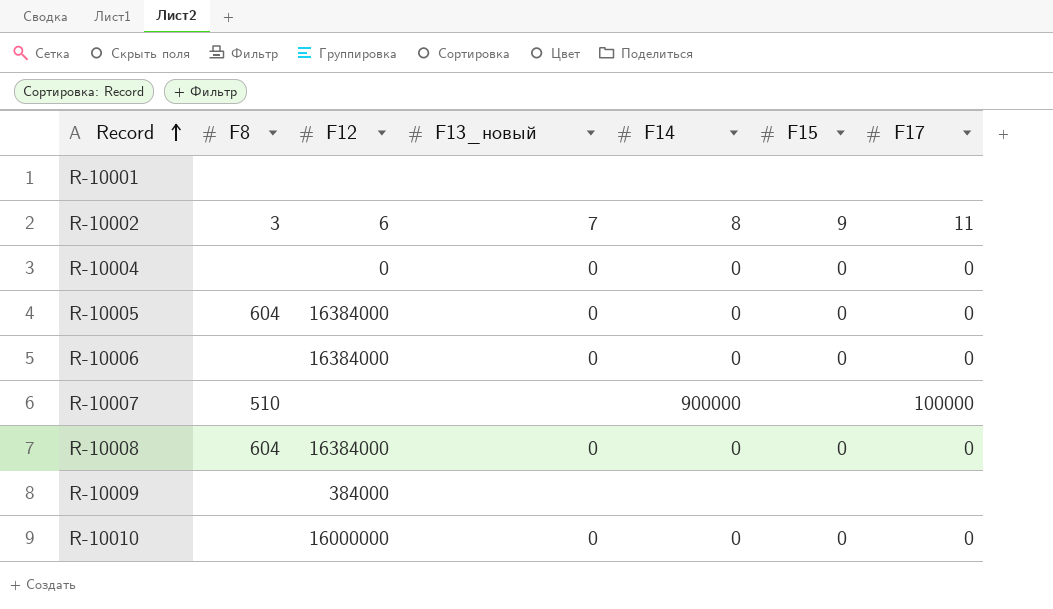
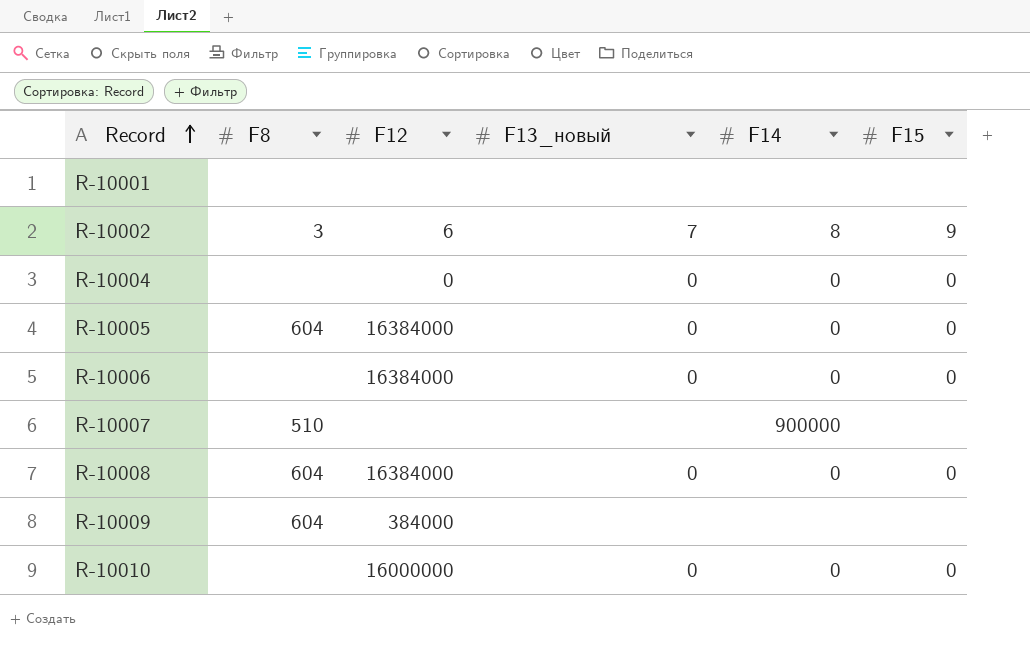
column F17 | position: 7 -> none
R-10009 | F8: none -> 604

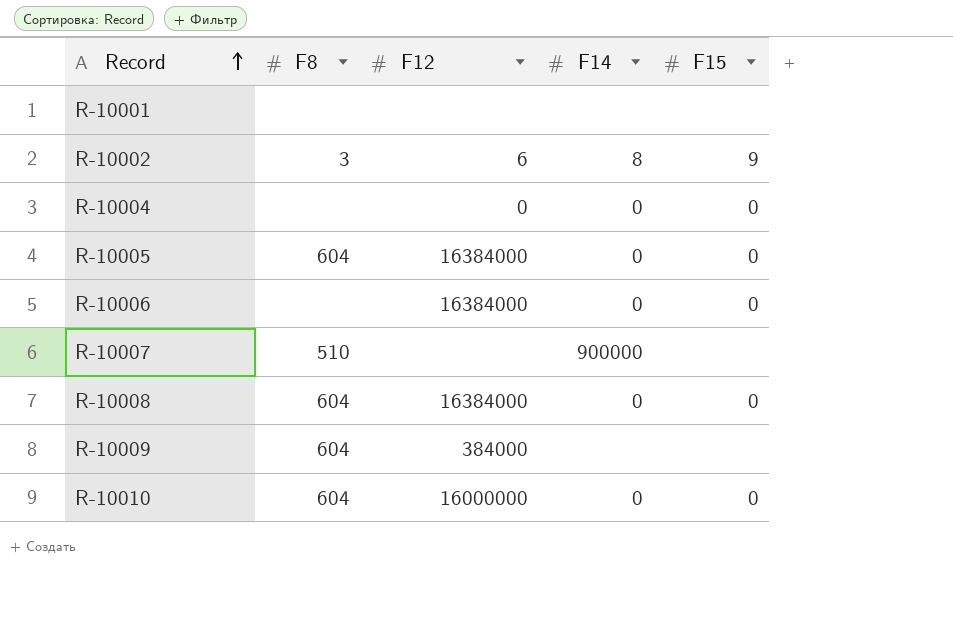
column F13_новый | position: 4 -> none
R-10010 | F8: none -> 604

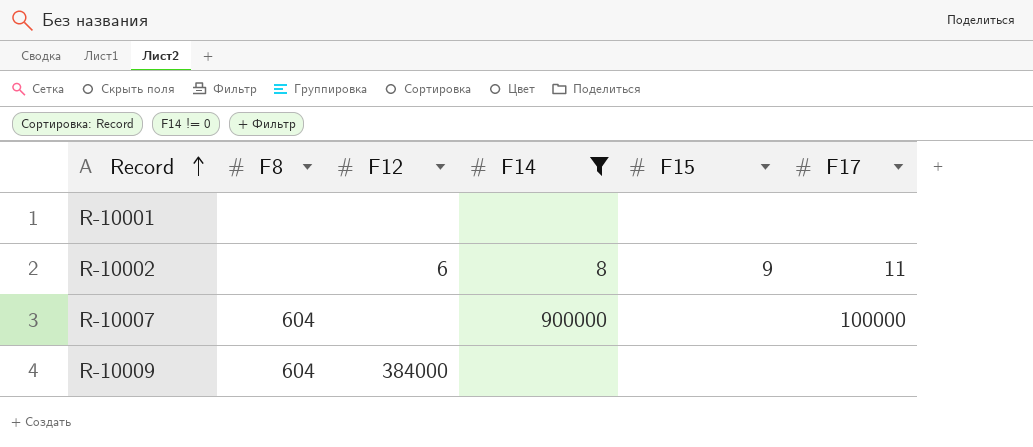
filter: none -> F14 != 0
column F17 | position: none -> 6
R-10002 | F8: 3 -> none
R-10007 | F8: 510 -> 604

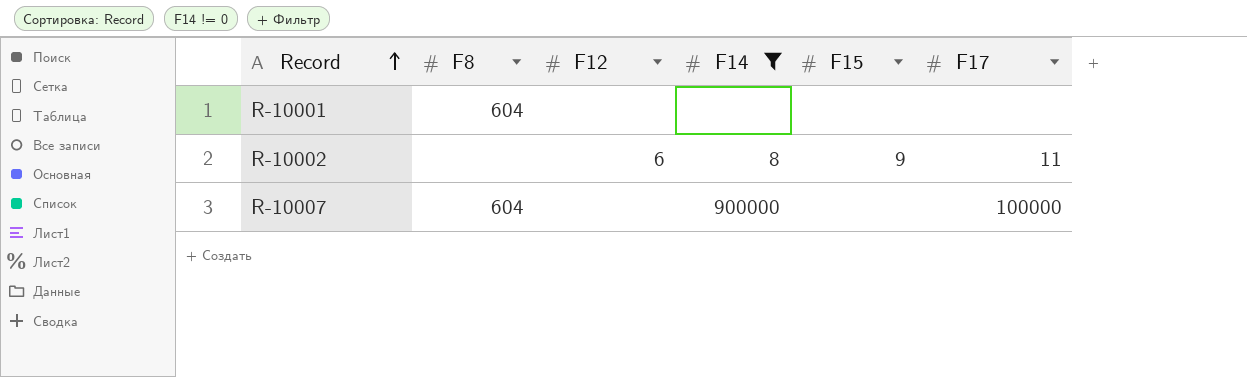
row R-10009: 604 | 384000 | none | none | none -> none
R-10001 | F8: none -> 604

